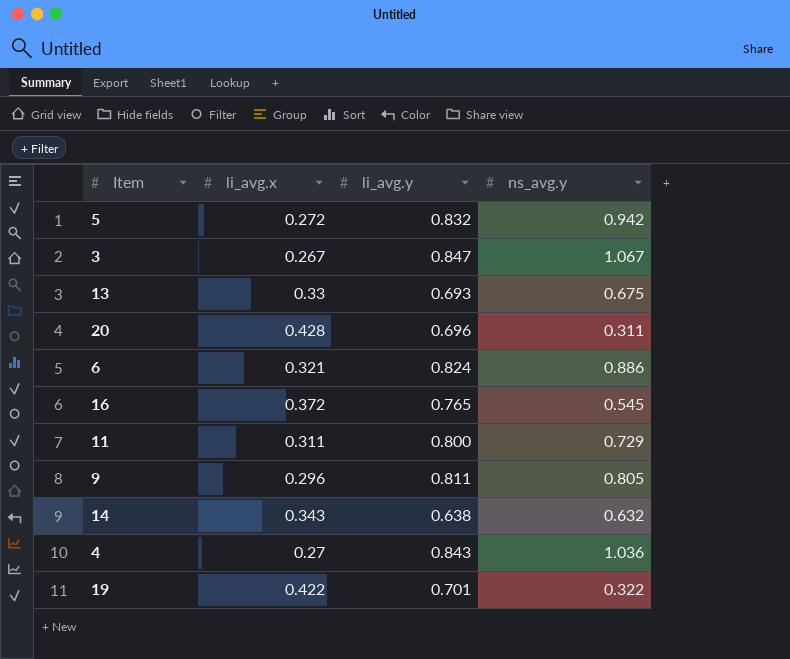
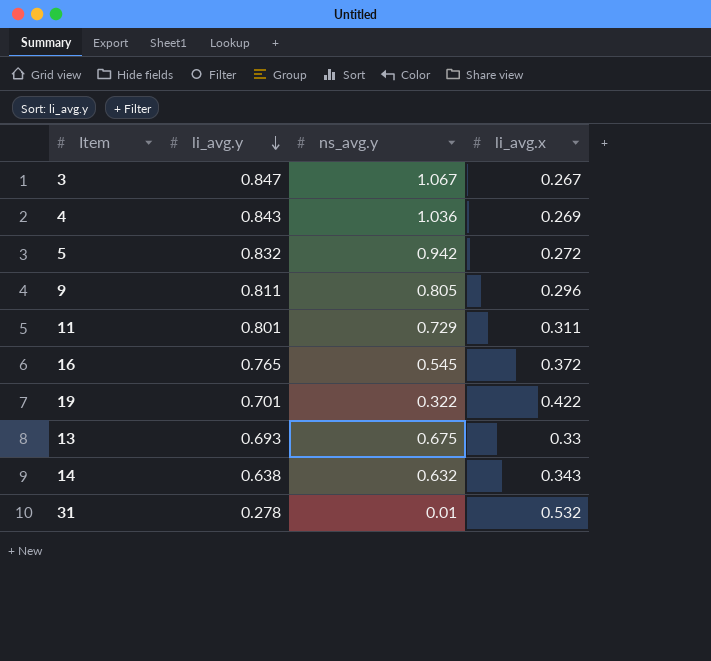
row order: none -> li_avg.y descending
column li_avg.x | position: 2 -> 4
row 20: 0.428 | 0.696 | 0.311 -> none
row 6: 0.321 | 0.824 | 0.886 -> none
4 | li_avg.x: 0.27 -> 0.269
11 | li_avg.y: 0.800 -> 0.801
row 31: none -> 0.278 | 0.01 | 0.532

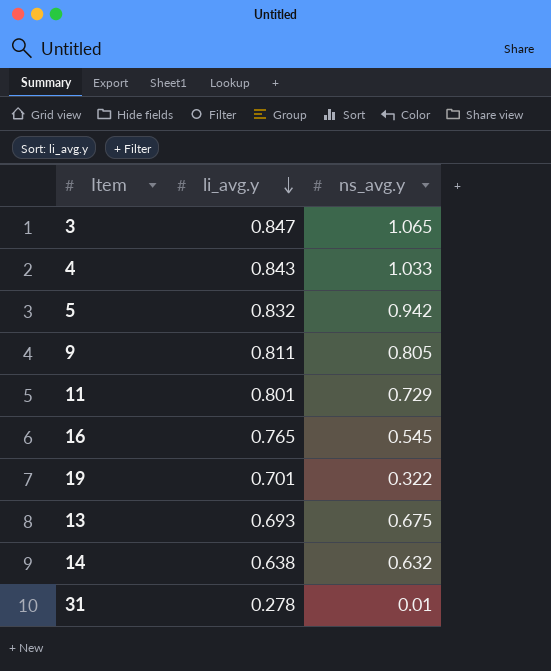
column li_avg.x | position: 4 -> none
3 | ns_avg.y: 1.067 -> 1.065
4 | ns_avg.y: 1.036 -> 1.033

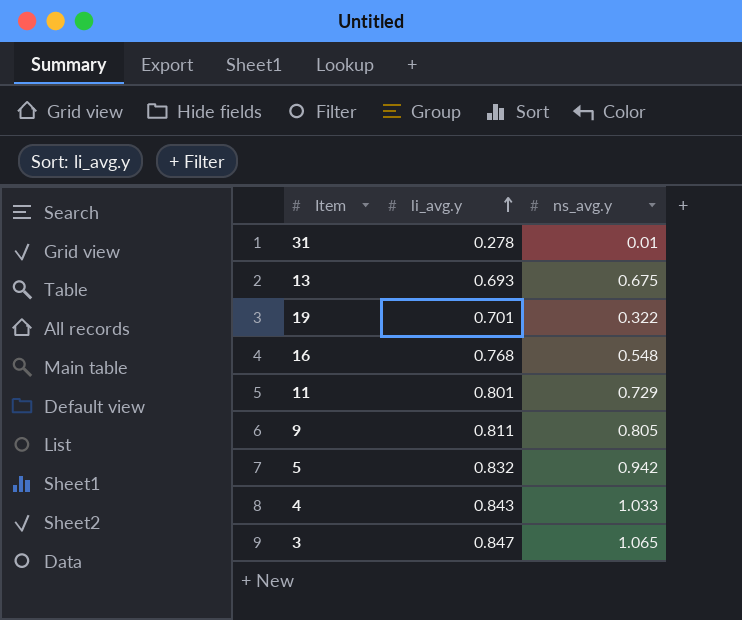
row order: li_avg.y descending -> li_avg.y ascending
row 14: 0.638 | 0.632 -> none
16 | li_avg.y: 0.765 -> 0.768
16 | ns_avg.y: 0.545 -> 0.548

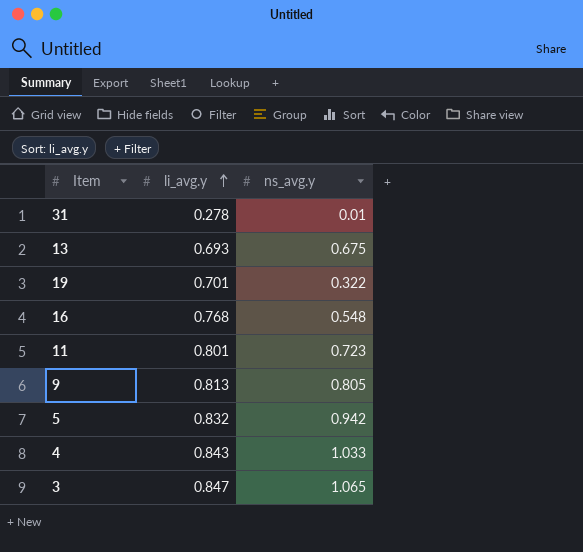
11 | ns_avg.y: 0.729 -> 0.723
9 | li_avg.y: 0.811 -> 0.813

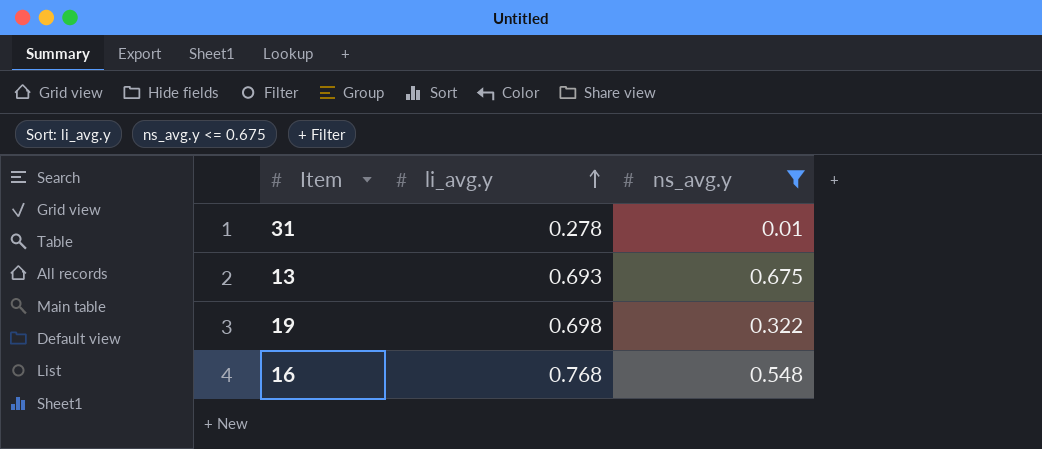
filter: none -> ns_avg.y <= 0.675
19 | li_avg.y: 0.701 -> 0.698

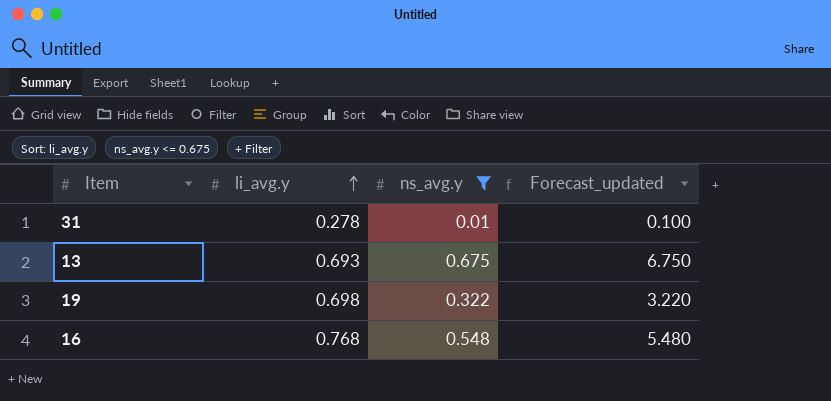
column Forecast_updated | formula: none -> [ns_avg.y] * 10

